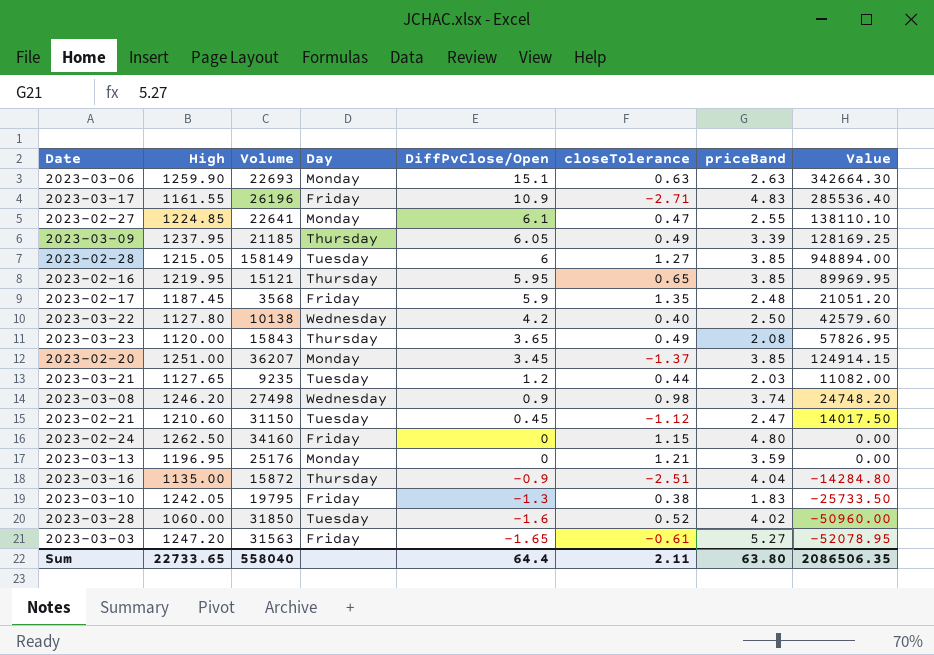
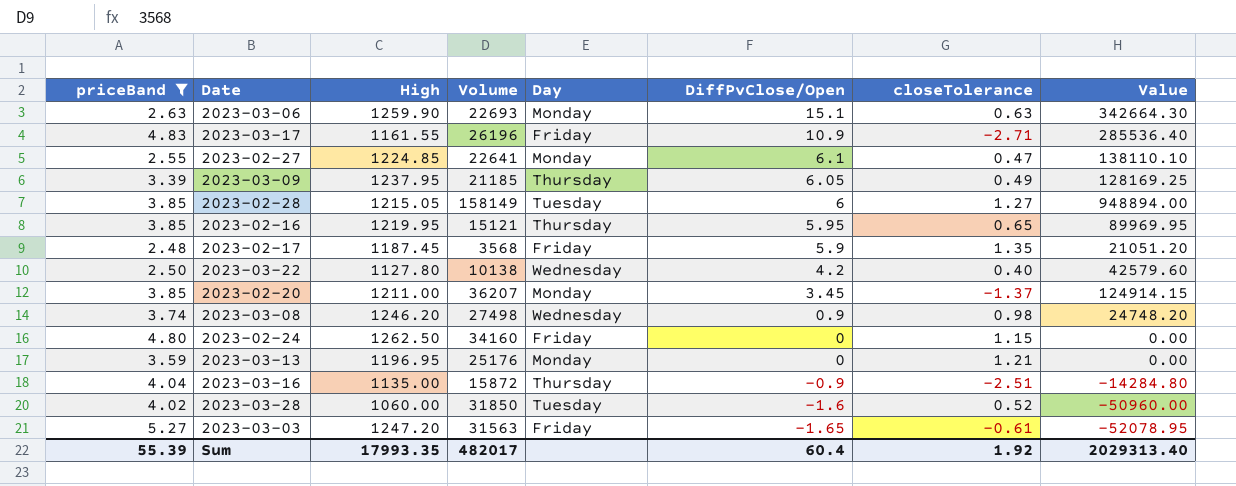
filter: none -> priceBand >= 2.48
column priceBand | position: 7 -> 1
2023-02-20 | High: 1251.00 -> 1211.00
Sum | priceBand: 63.80 -> 55.39
Sum | High: 22733.65 -> 17993.35
Sum | Volume: 558040 -> 482017
Sum | DiffPvClose/Open: 64.4 -> 60.4
Sum | closeTolerance: 2.11 -> 1.92
Sum | Value: 2086506.35 -> 2029313.40

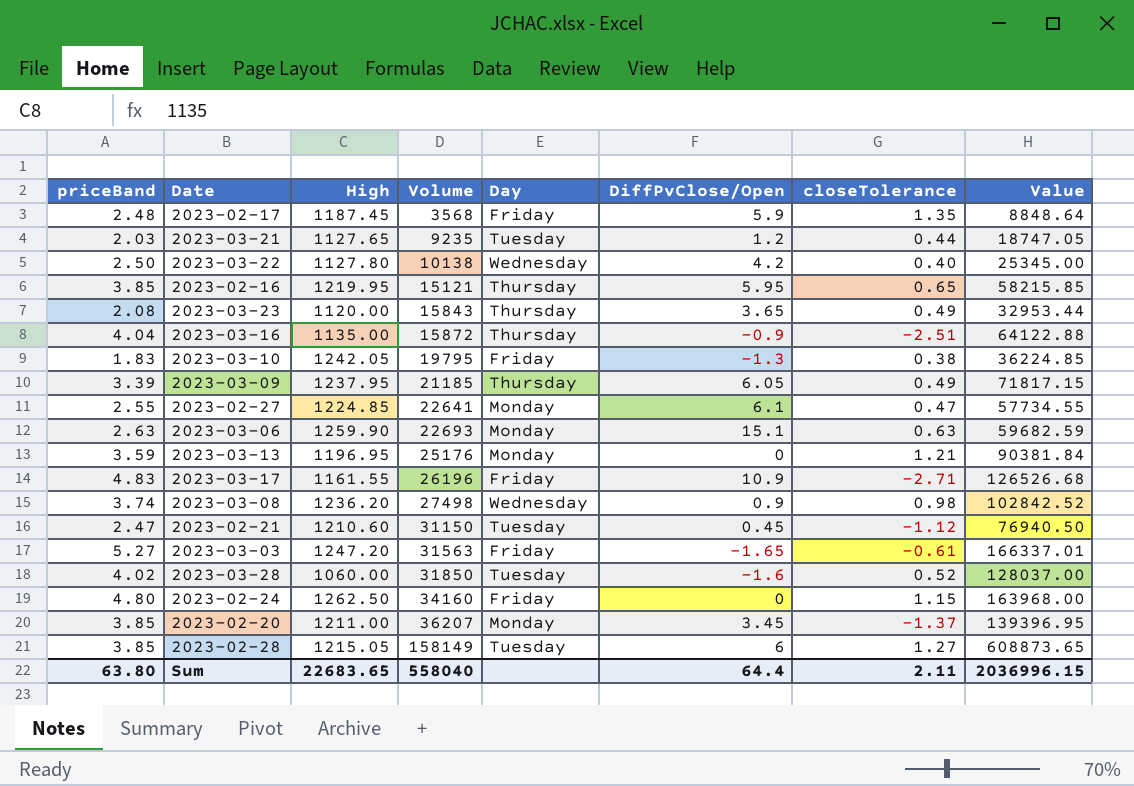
filter: priceBand >= 2.48 -> none
row order: DiffPvClose/Open descending -> Volume ascending
column Value | formula: [Volume] * [DiffPvClose/Open] -> [priceBand] * [Volume]
2023-03-08 | High: 1246.20 -> 1236.20
Sum | priceBand: 55.39 -> 63.80
Sum | High: 17993.35 -> 22683.65
Sum | Volume: 482017 -> 558040
Sum | DiffPvClose/Open: 60.4 -> 64.4
Sum | closeTolerance: 1.92 -> 2.11
Sum | Value: 2029313.40 -> 2036996.15

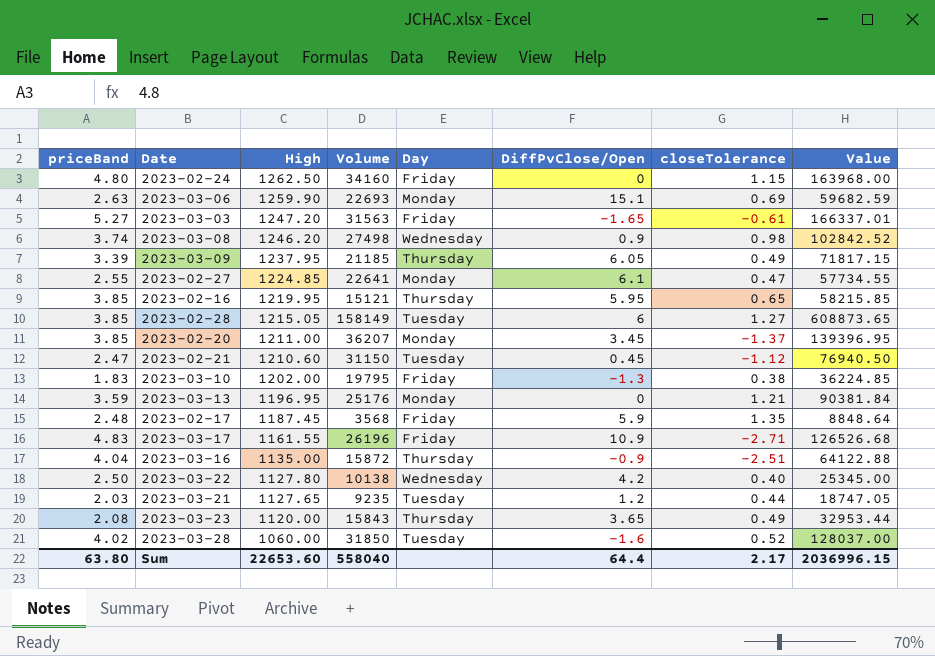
row order: Volume ascending -> High descending
2023-03-06 | closeTolerance: 0.63 -> 0.69
2023-03-08 | High: 1236.20 -> 1246.20
2023-03-10 | High: 1242.05 -> 1202.00
Sum | High: 22683.65 -> 22653.60
Sum | closeTolerance: 2.11 -> 2.17

